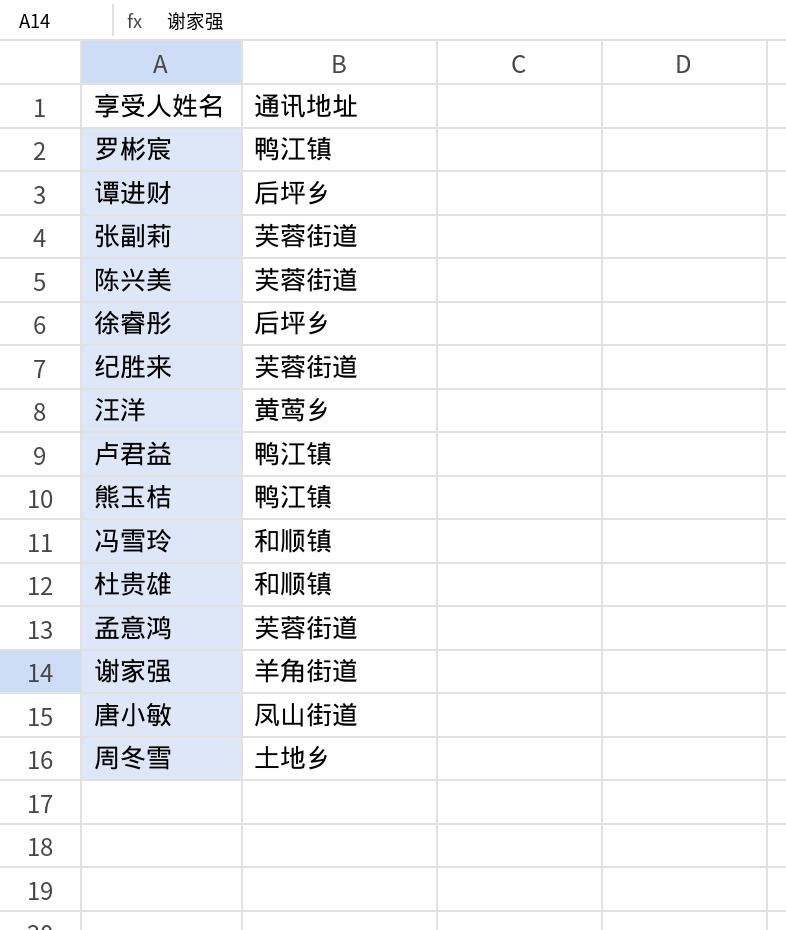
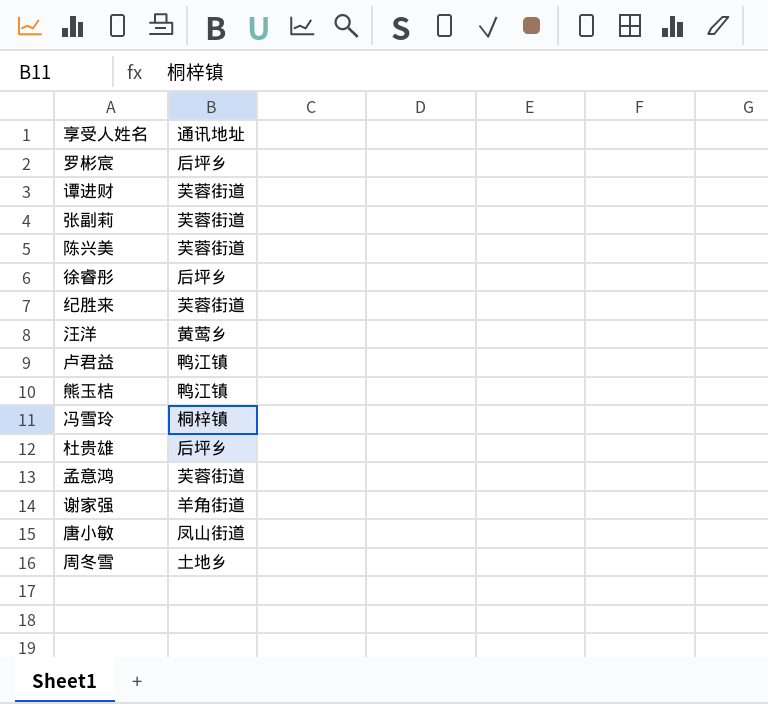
罗彬宸 | 通讯地址: 鸭江镇 -> 后坪乡
谭进财 | 通讯地址: 后坪乡 -> 芙蓉街道
冯雪玲 | 通讯地址: 和顺镇 -> 桐梓镇
杜贵雄 | 通讯地址: 和顺镇 -> 后坪乡

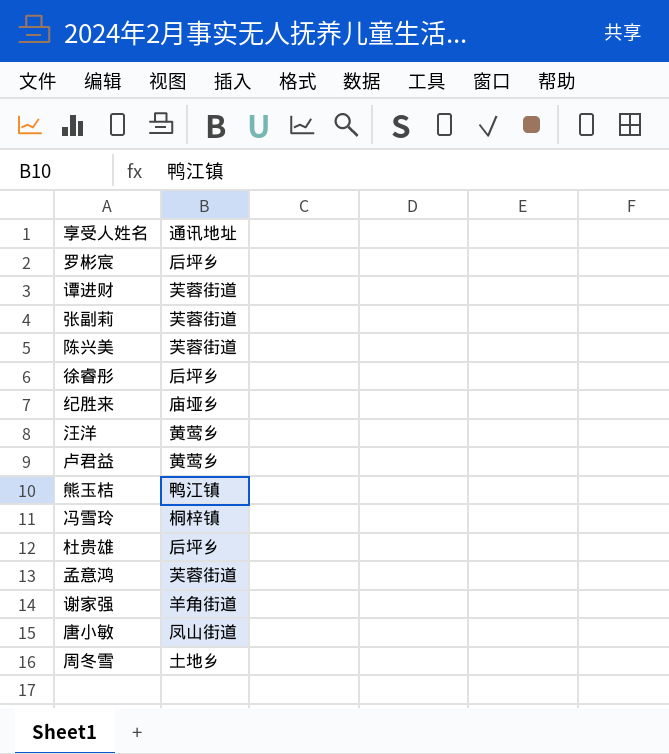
纪胜来 | 通讯地址: 芙蓉街道 -> 庙垭乡
卢君益 | 通讯地址: 鸭江镇 -> 黄莺乡

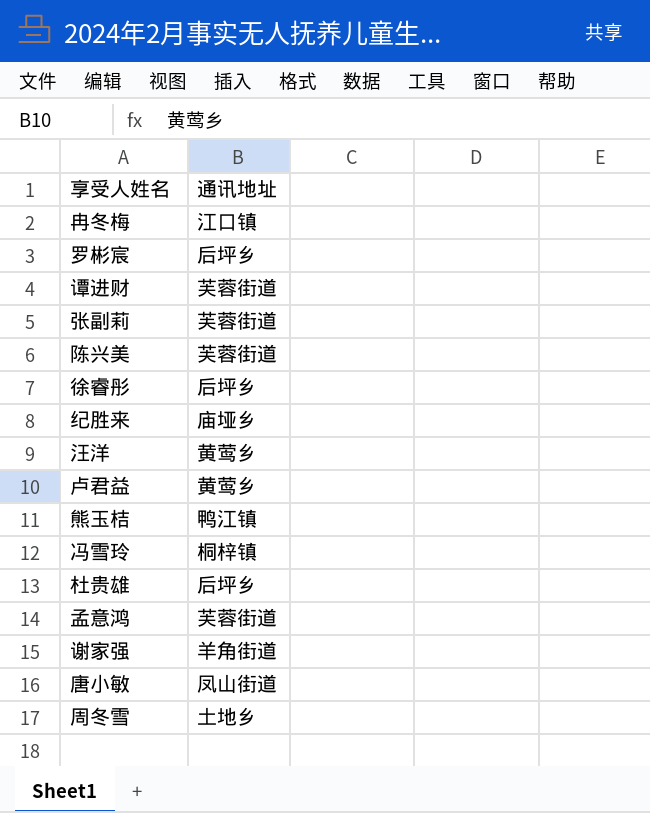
row 冉冬梅: none -> 江口镇

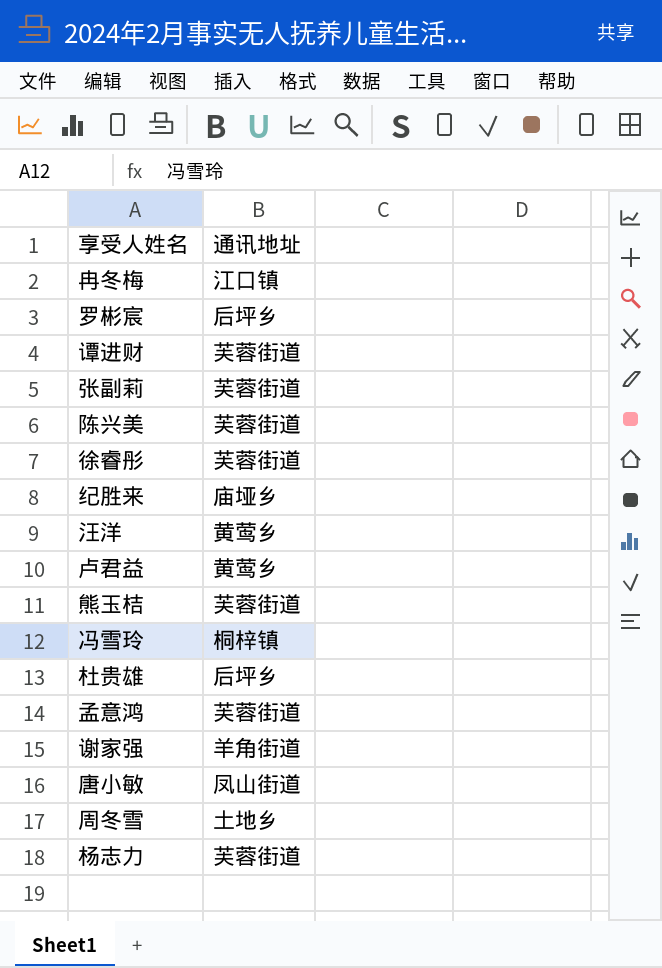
徐睿彤 | 通讯地址: 后坪乡 -> 芙蓉街道
熊玉桔 | 通讯地址: 鸭江镇 -> 芙蓉街道
row 杨志力: none -> 芙蓉街道

